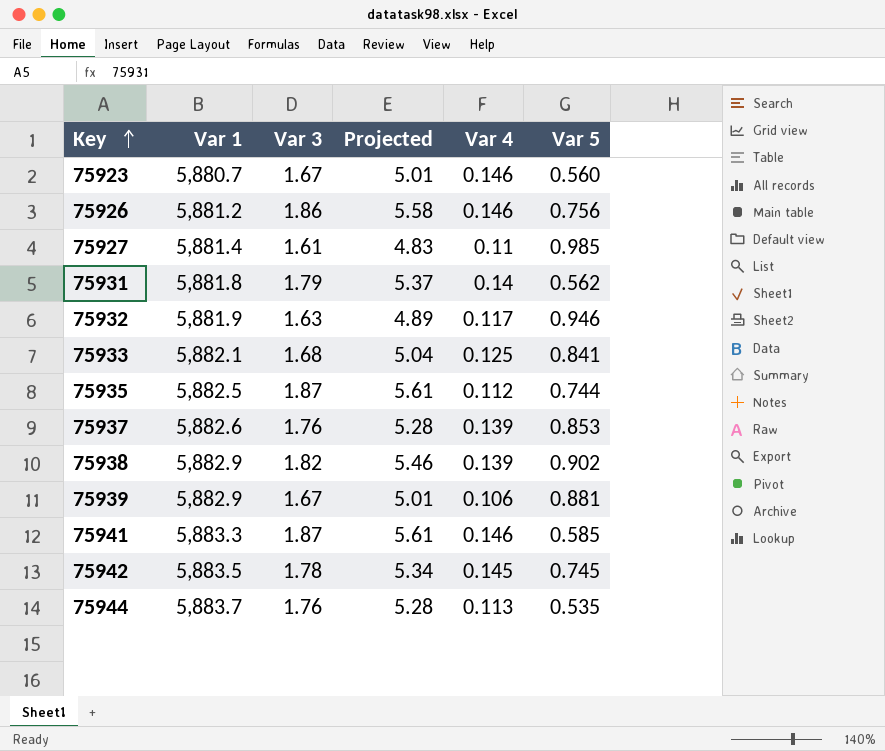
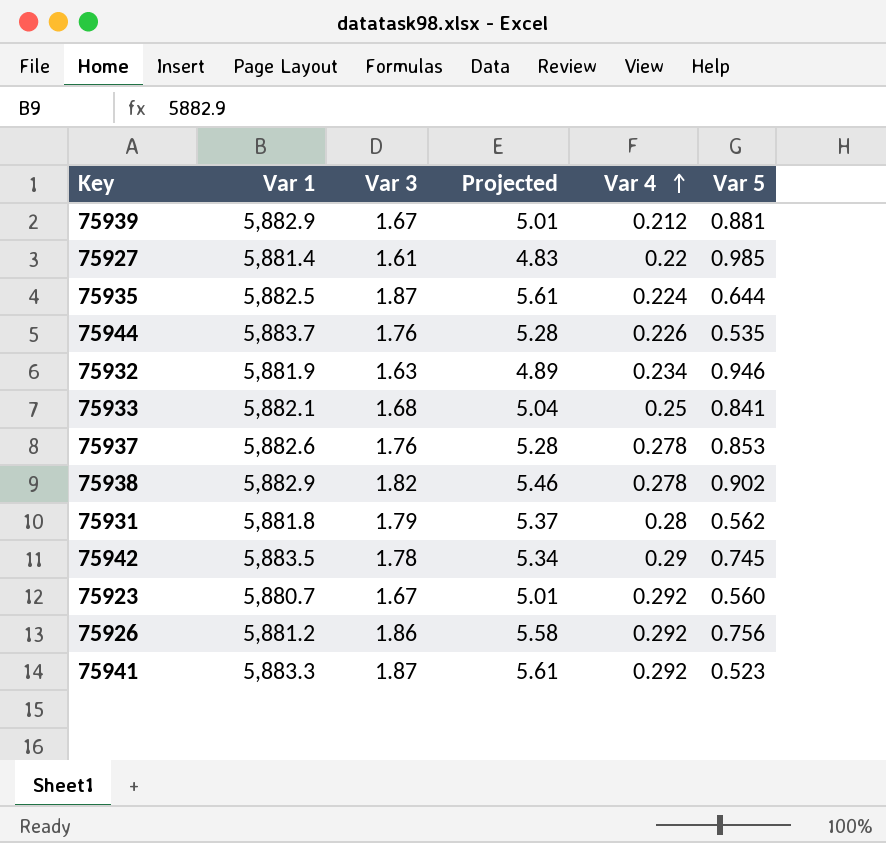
row order: Key ascending -> Var 4 ascending
75939 | Var 4: 0.106 -> 0.212
75927 | Var 4: 0.11 -> 0.22
75935 | Var 4: 0.112 -> 0.224
75935 | Var 5: 0.744 -> 0.644
75944 | Var 4: 0.113 -> 0.226
75932 | Var 4: 0.117 -> 0.234
75933 | Var 4: 0.125 -> 0.25
75937 | Var 4: 0.139 -> 0.278
75938 | Var 4: 0.139 -> 0.278
75931 | Var 4: 0.14 -> 0.28
75942 | Var 4: 0.145 -> 0.29
75923 | Var 4: 0.146 -> 0.292
75926 | Var 4: 0.146 -> 0.292
75941 | Var 4: 0.146 -> 0.292
75941 | Var 5: 0.585 -> 0.523

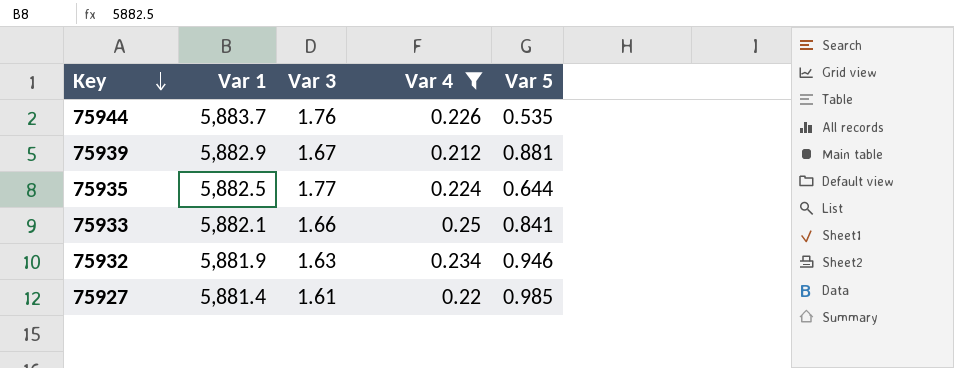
filter: none -> Var 4 <= 0.25
row order: Var 4 ascending -> Key descending
column Projected | formula: [Var 3] * 3 -> none
75935 | Var 3: 1.87 -> 1.77
75933 | Var 3: 1.68 -> 1.66

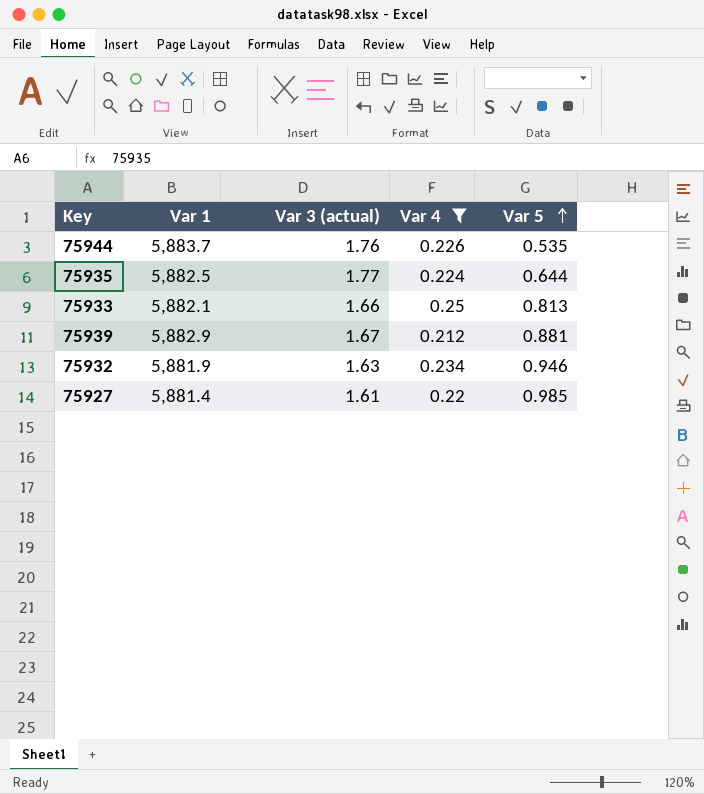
row order: Key descending -> Var 5 ascending
column name: Var 3 -> Var 3 (actual)
75933 | Var 5: 0.841 -> 0.813

